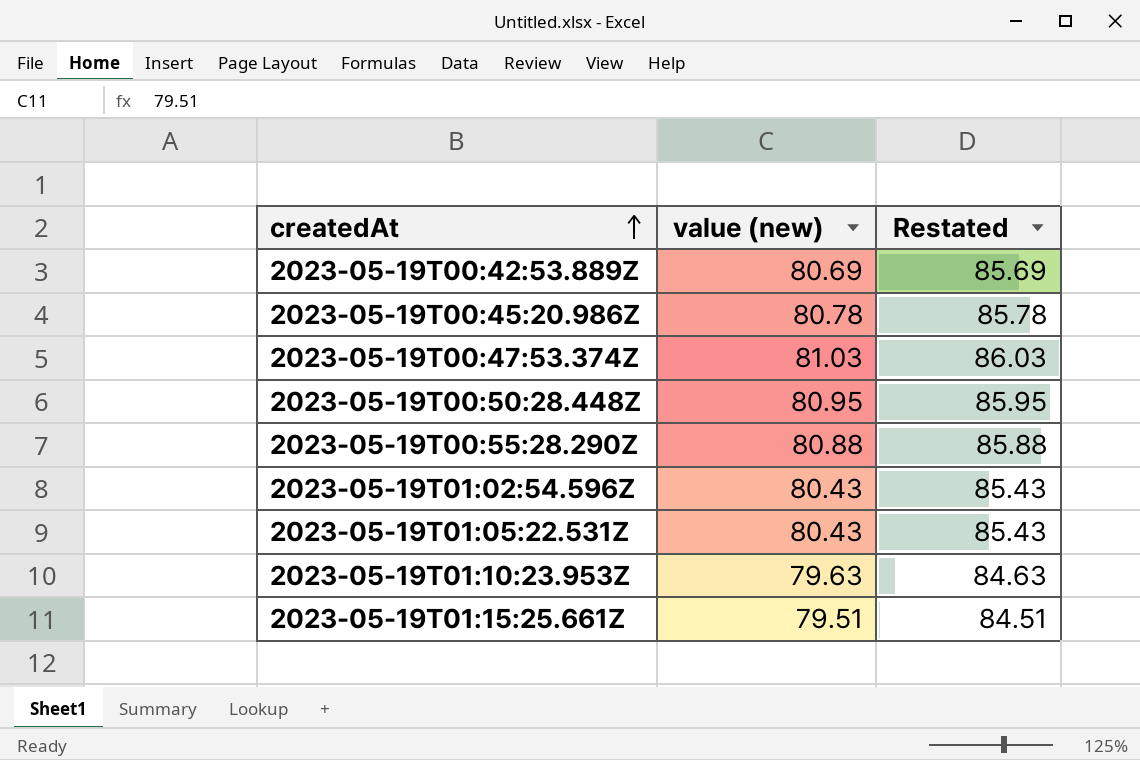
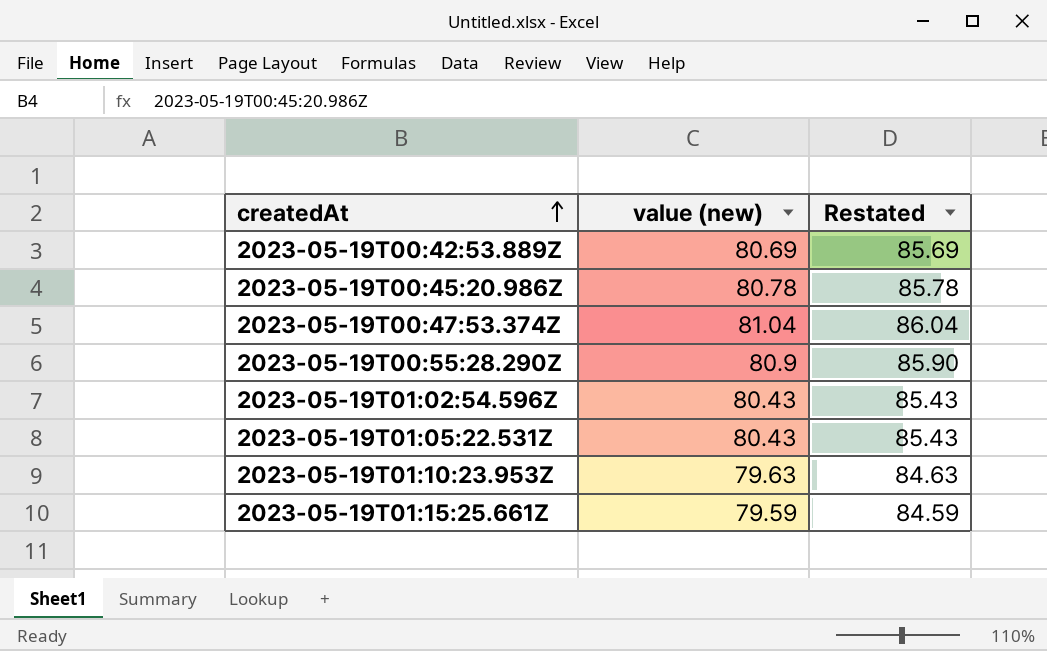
row 2023-05-19T00:50:28.448Z: 80.95 | 85.95 -> none
2023-05-19T00:47:53.374Z | value (new): 81.03 -> 81.04
2023-05-19T00:47:53.374Z | Restated: 86.03 -> 86.04
2023-05-19T00:55:28.290Z | value (new): 80.88 -> 80.9
2023-05-19T00:55:28.290Z | Restated: 85.88 -> 85.90
2023-05-19T01:15:25.661Z | value (new): 79.51 -> 79.59
2023-05-19T01:15:25.661Z | Restated: 84.51 -> 84.59

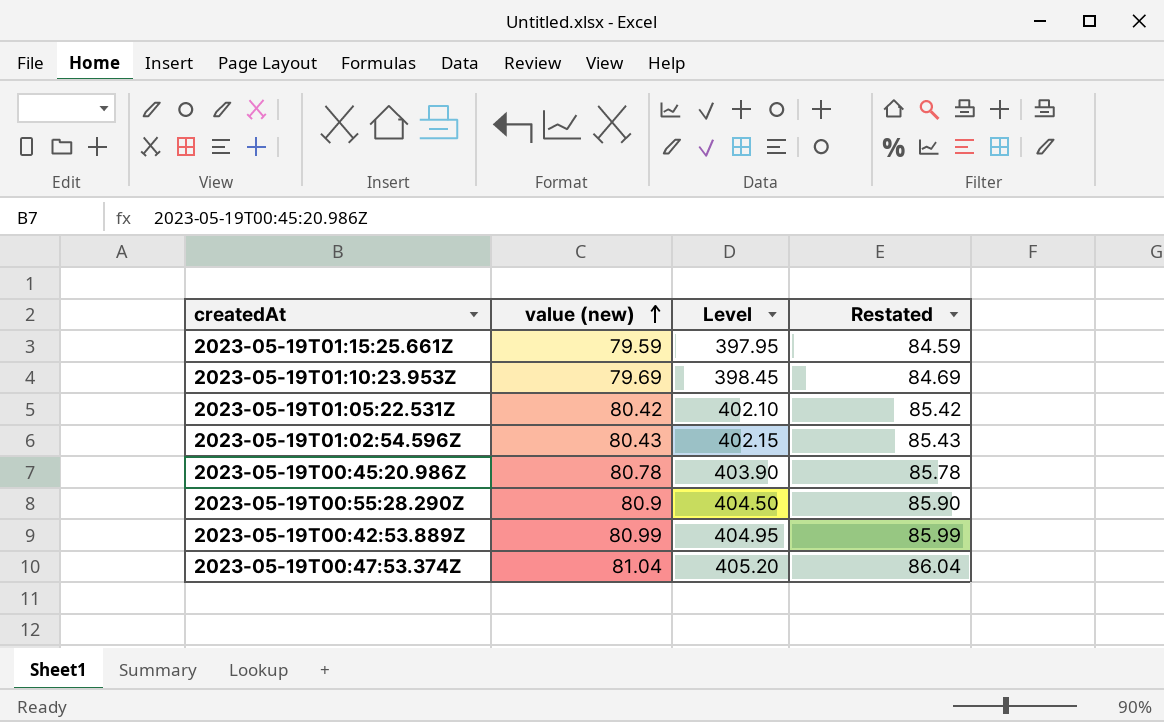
row order: createdAt ascending -> value (new) ascending
column Level | formula: none -> [value (new)] * 5
2023-05-19T01:10:23.953Z | value (new): 79.63 -> 79.69
2023-05-19T01:10:23.953Z | Restated: 84.63 -> 84.69
2023-05-19T01:05:22.531Z | value (new): 80.43 -> 80.42
2023-05-19T01:05:22.531Z | Restated: 85.43 -> 85.42
2023-05-19T00:42:53.889Z | value (new): 80.69 -> 80.99
2023-05-19T00:42:53.889Z | Restated: 85.69 -> 85.99

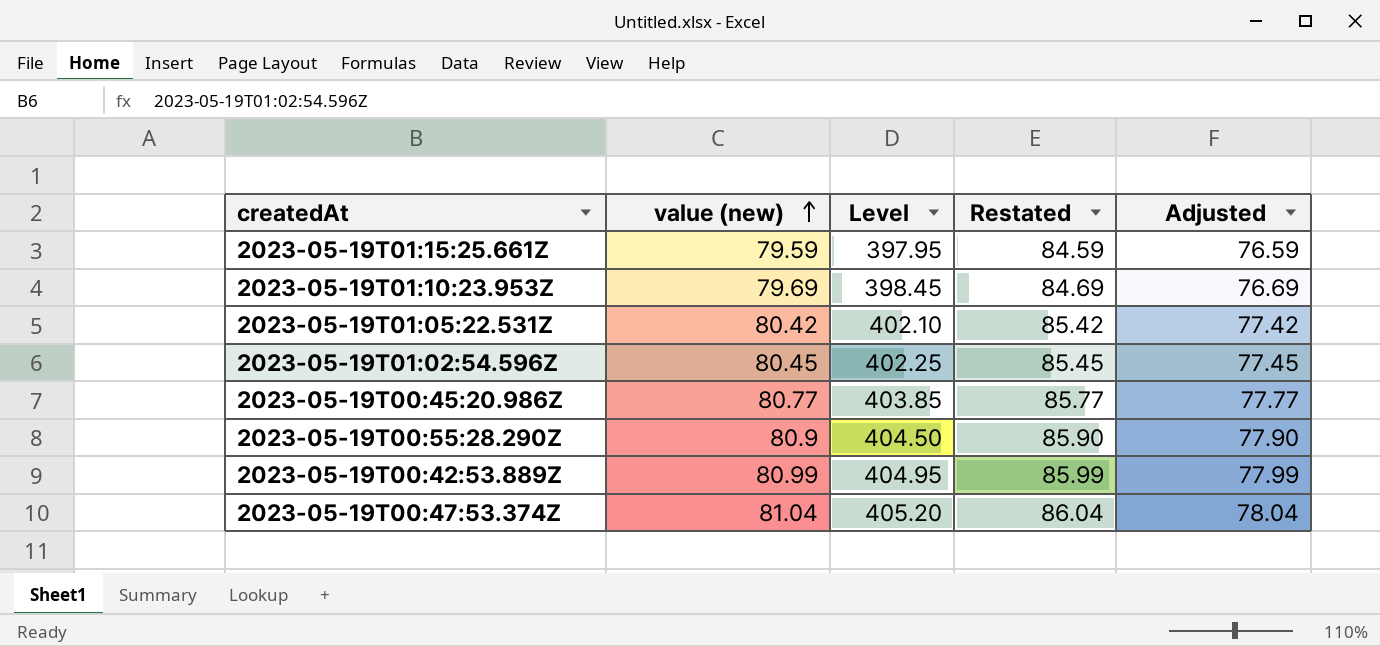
column Adjusted | formula: none -> [value (new)] - 3
2023-05-19T01:02:54.596Z | value (new): 80.43 -> 80.45
2023-05-19T01:02:54.596Z | Level: 402.15 -> 402.25
2023-05-19T01:02:54.596Z | Restated: 85.43 -> 85.45
2023-05-19T00:45:20.986Z | value (new): 80.78 -> 80.77
2023-05-19T00:45:20.986Z | Level: 403.90 -> 403.85
2023-05-19T00:45:20.986Z | Restated: 85.78 -> 85.77

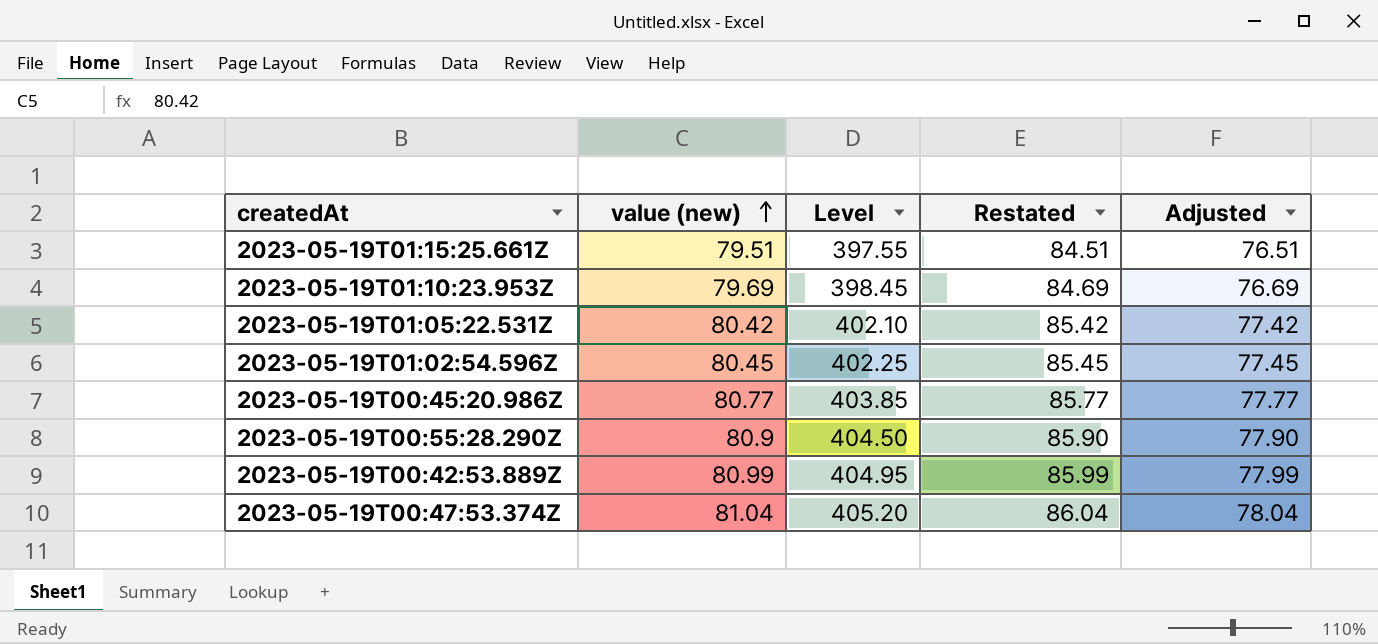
2023-05-19T01:15:25.661Z | value (new): 79.59 -> 79.51
2023-05-19T01:15:25.661Z | Level: 397.95 -> 397.55
2023-05-19T01:15:25.661Z | Restated: 84.59 -> 84.51
2023-05-19T01:15:25.661Z | Adjusted: 76.59 -> 76.51

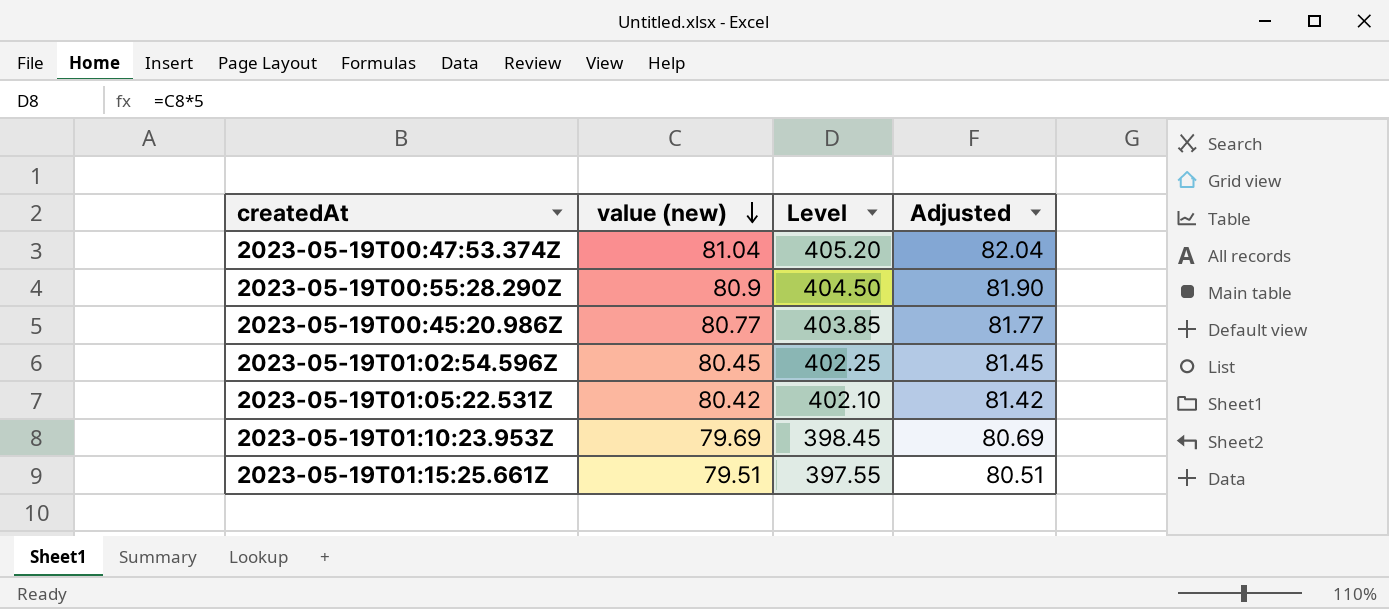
row order: value (new) ascending -> value (new) descending
column Restated | formula: [value (new)] + 5 -> none
column Adjusted | formula: [value (new)] - 3 -> [value (new)] + 1
row 2023-05-19T00:42:53.889Z: 80.99 | 404.95 | 85.99 | 77.99 -> none

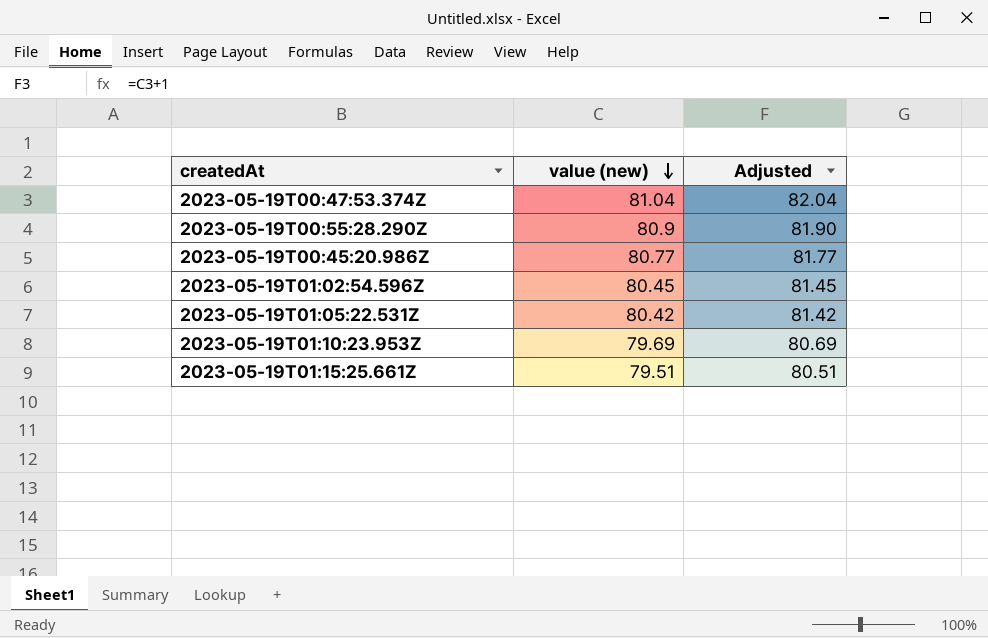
column Level | formula: [value (new)] * 5 -> none

